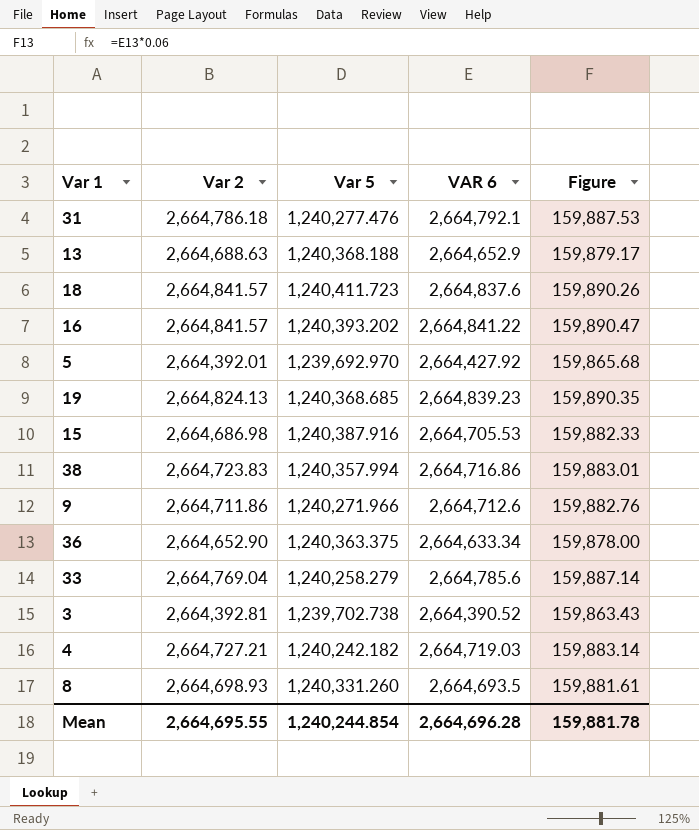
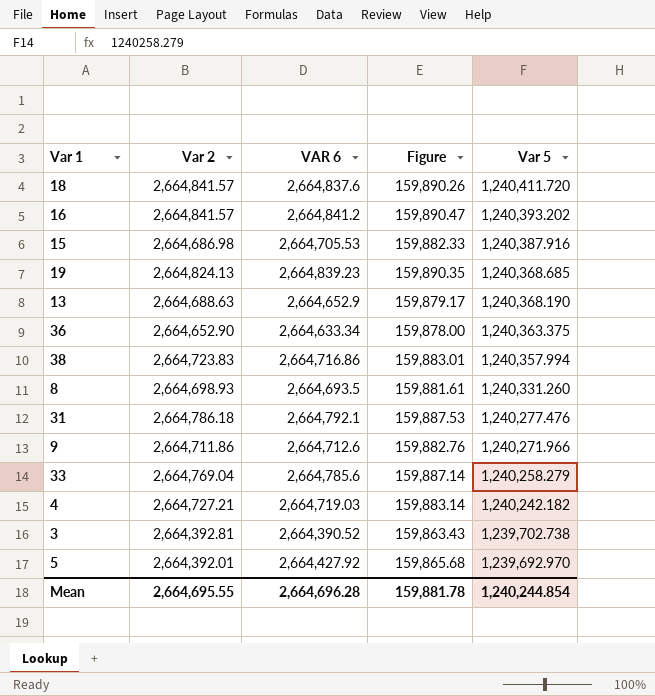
row order: none -> Var 5 descending
column Var 5 | position: 3 -> 5
18 | Var 5: 1,240,411.723 -> 1,240,411.720
16 | VAR 6: 2,664,841.22 -> 2,664,841.2
13 | Var 5: 1,240,368.188 -> 1,240,368.190

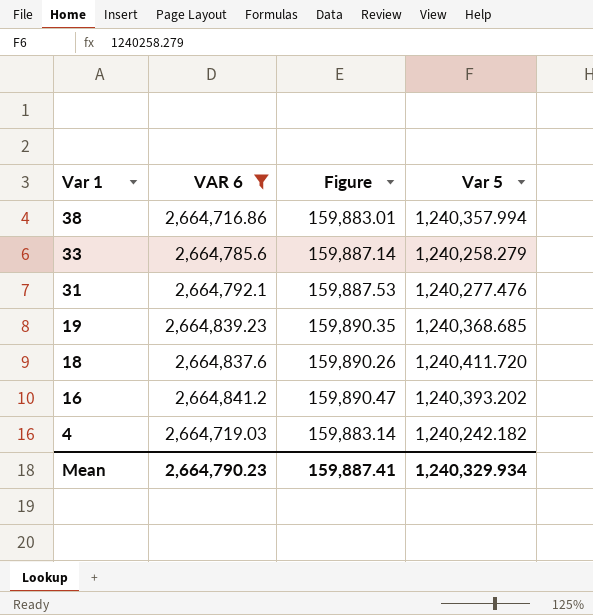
filter: none -> VAR 6 >= 2,664,716.86
row order: Var 5 descending -> Var 1 descending
column Var 2 | position: 2 -> none
Mean | VAR 6: 2,664,696.28 -> 2,664,790.23
Mean | Figure: 159,881.78 -> 159,887.41
Mean | Var 5: 1,240,244.854 -> 1,240,329.934

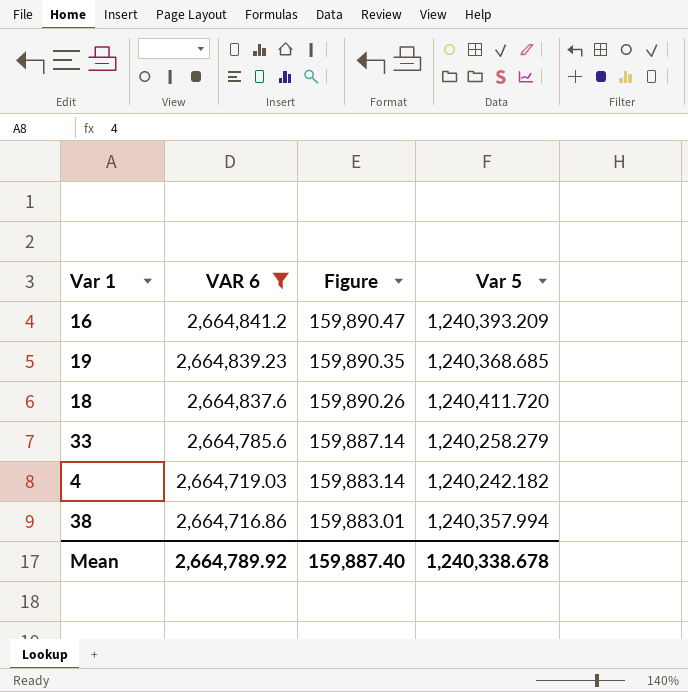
row order: Var 1 descending -> VAR 6 descending
row 31: 2,664,792.1 | 159,887.53 | 1,240,277.476 -> none
16 | Var 5: 1,240,393.202 -> 1,240,393.209
Mean | VAR 6: 2,664,790.23 -> 2,664,789.92
Mean | Figure: 159,887.41 -> 159,887.40
Mean | Var 5: 1,240,329.934 -> 1,240,338.678

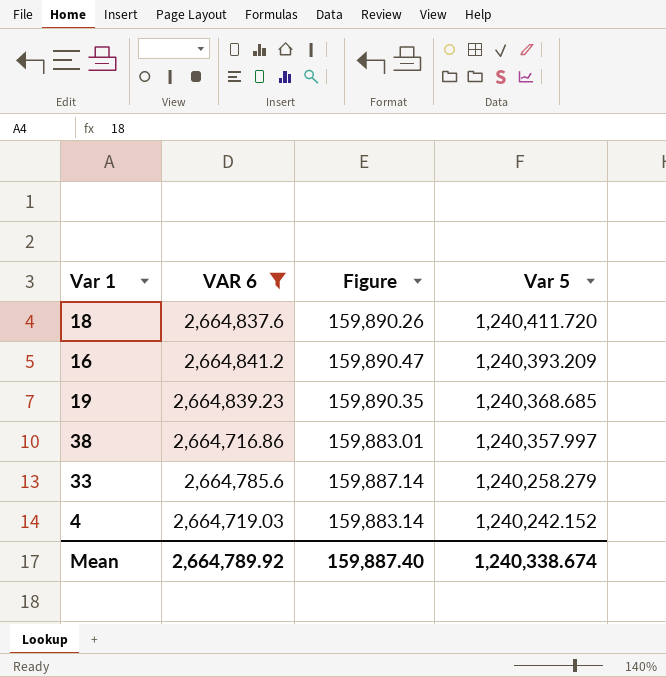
row order: VAR 6 descending -> Var 5 descending
38 | Var 5: 1,240,357.994 -> 1,240,357.997
4 | Var 5: 1,240,242.182 -> 1,240,242.152
Mean | Var 5: 1,240,338.678 -> 1,240,338.674

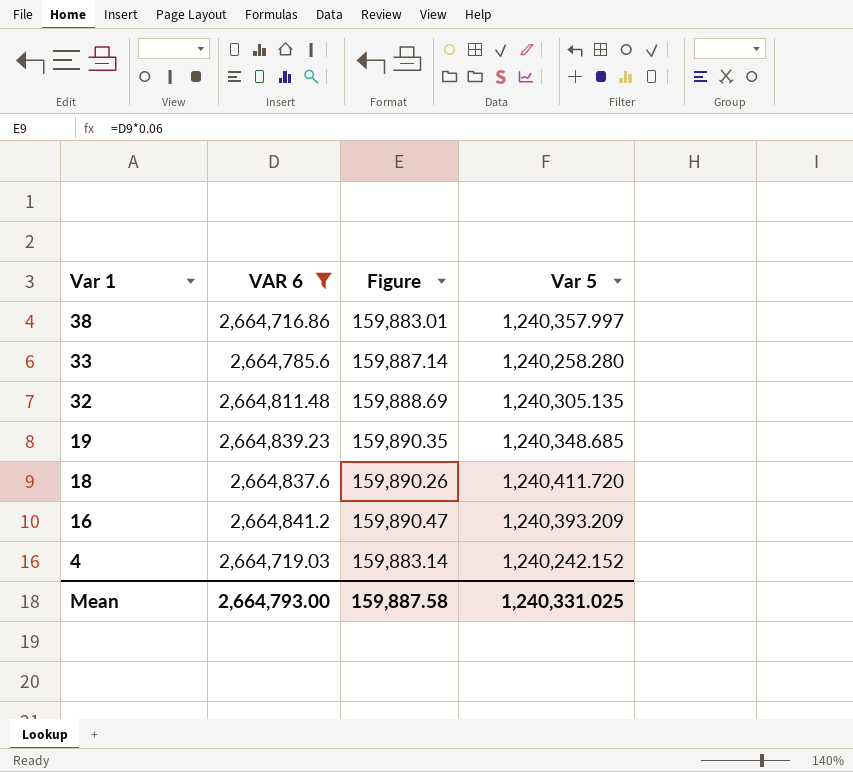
row order: Var 5 descending -> Var 1 descending
33 | Var 5: 1,240,258.279 -> 1,240,258.280
row 32: none -> 2,664,811.48 | 159,888.69 | 1,240,305.135
19 | Var 5: 1,240,368.685 -> 1,240,348.685
Mean | VAR 6: 2,664,789.92 -> 2,664,793.00
Mean | Figure: 159,887.40 -> 159,887.58
Mean | Var 5: 1,240,338.674 -> 1,240,331.025

